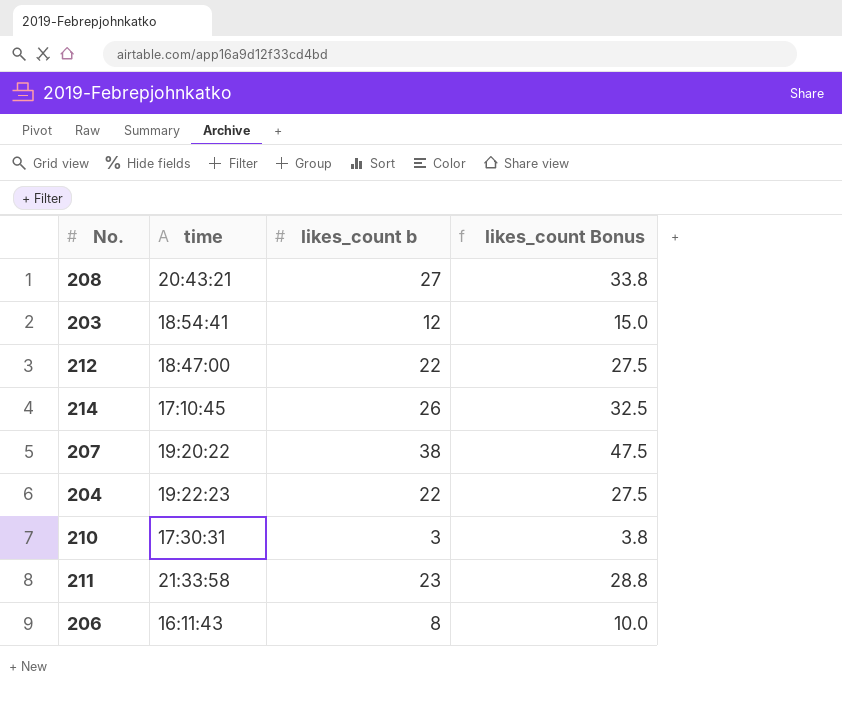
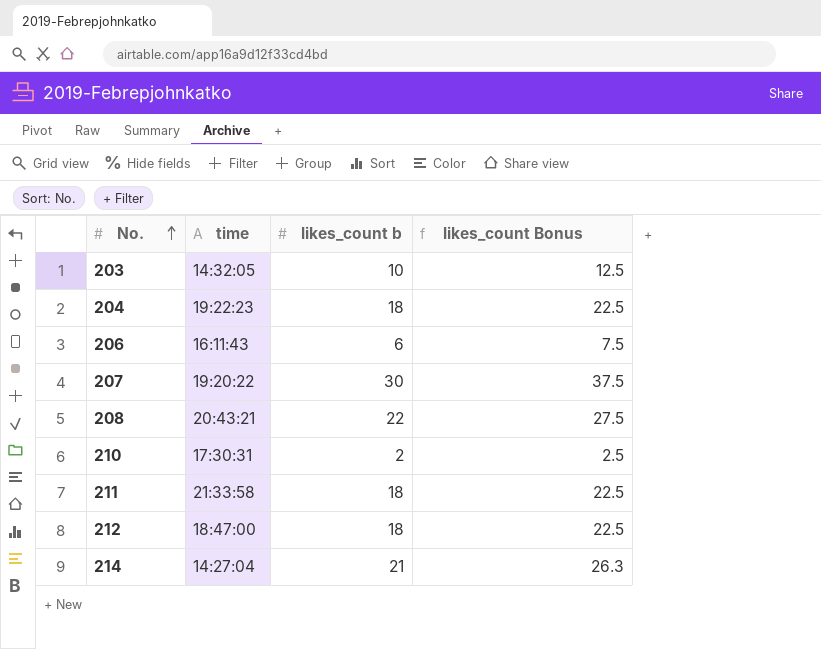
row order: none -> No. ascending
203 | time: 18:54:41 -> 14:32:05
203 | likes_count b: 12 -> 10
203 | likes_count Bonus: 15.0 -> 12.5
204 | likes_count b: 22 -> 18
204 | likes_count Bonus: 27.5 -> 22.5
206 | likes_count b: 8 -> 6
206 | likes_count Bonus: 10.0 -> 7.5
207 | likes_count b: 38 -> 30
207 | likes_count Bonus: 47.5 -> 37.5
208 | likes_count b: 27 -> 22
208 | likes_count Bonus: 33.8 -> 27.5
210 | likes_count b: 3 -> 2
210 | likes_count Bonus: 3.8 -> 2.5
211 | likes_count b: 23 -> 18
211 | likes_count Bonus: 28.8 -> 22.5
212 | likes_count b: 22 -> 18
212 | likes_count Bonus: 27.5 -> 22.5
214 | time: 17:10:45 -> 14:27:04
214 | likes_count b: 26 -> 21
214 | likes_count Bonus: 32.5 -> 26.3

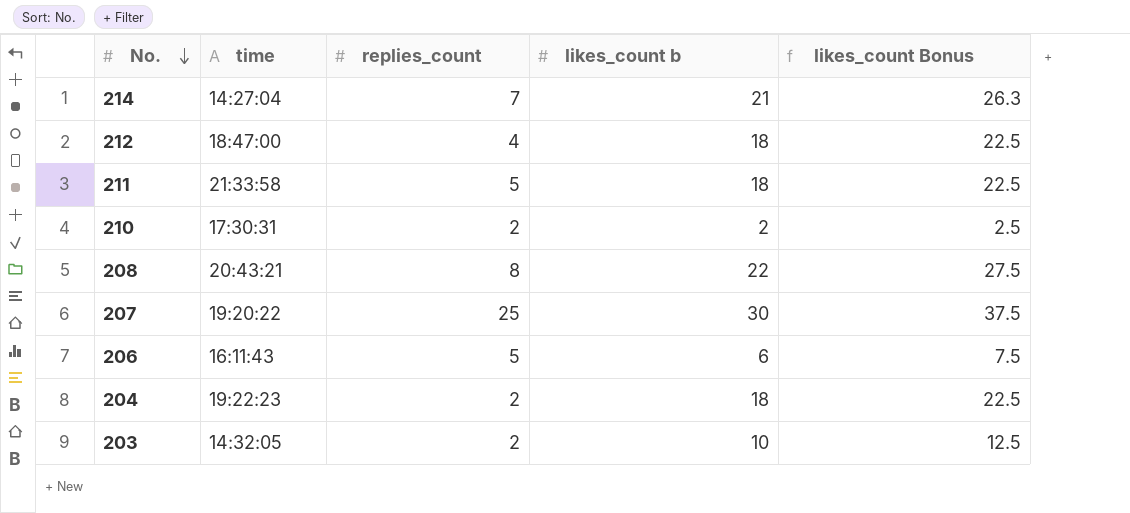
row order: No. ascending -> No. descending
column replies_count | position: none -> 3

